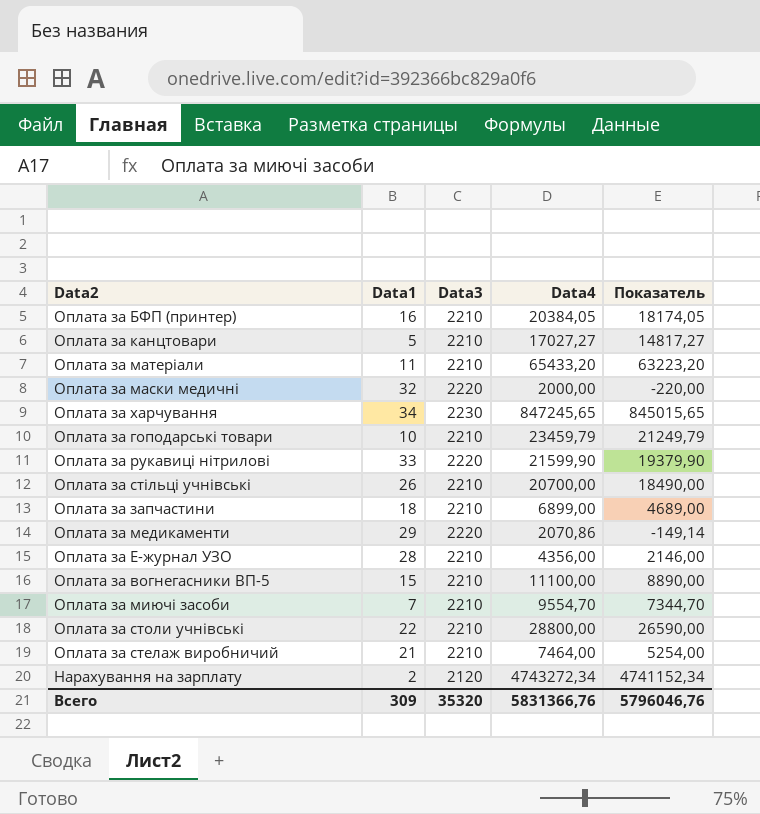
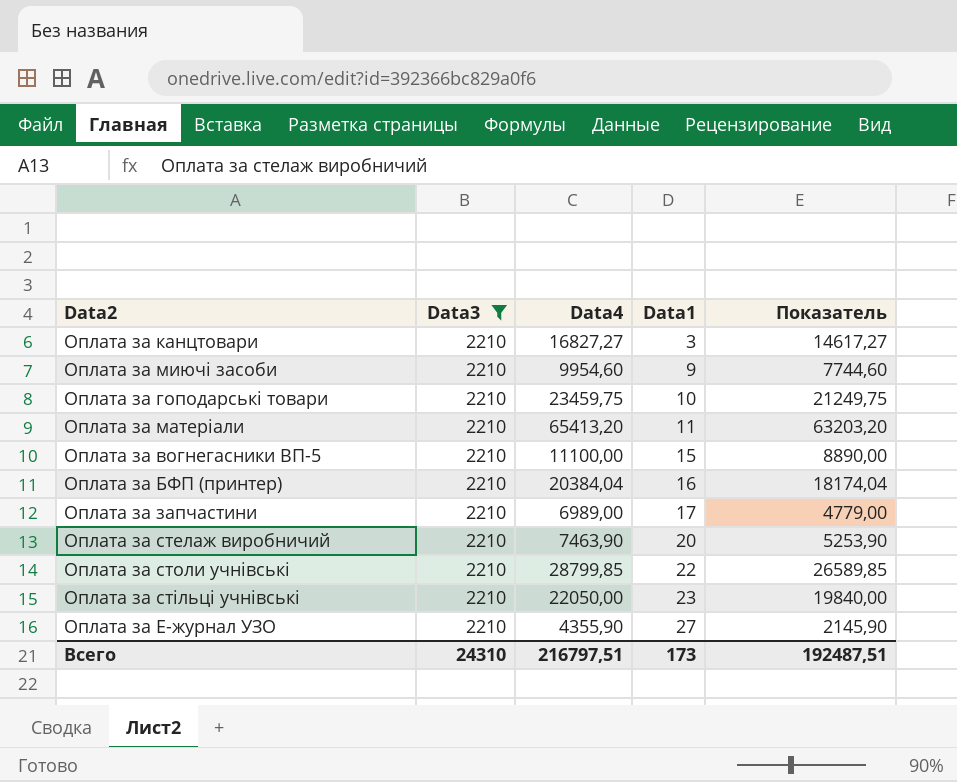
filter: none -> Data3 = 2210
row order: none -> Data1 ascending
column Data1 | position: 2 -> 4
Оплата за канцтовари | Data4: 17027,27 -> 16827,27
Оплата за канцтовари | Data1: 5 -> 3
Оплата за канцтовари | Показатель: 14817,27 -> 14617,27
Оплата за миючі засоби | Data4: 9554,70 -> 9954,60
Оплата за миючі засоби | Data1: 7 -> 9
Оплата за миючі засоби | Показатель: 7344,70 -> 7744,60
Оплата за гоподарські товари | Data4: 23459,79 -> 23459,75
Оплата за гоподарські товари | Показатель: 21249,79 -> 21249,75
Оплата за матеріали | Data4: 65433,20 -> 65413,20
Оплата за матеріали | Показатель: 63223,20 -> 63203,20
Оплата за БФП (принтер) | Data4: 20384,05 -> 20384,04
Оплата за БФП (принтер) | Показатель: 18174,05 -> 18174,04
Оплата за запчастини | Data4: 6899,00 -> 6989,00
Оплата за запчастини | Data1: 18 -> 17
Оплата за запчастини | Показатель: 4689,00 -> 4779,00
Оплата за стелаж виробничий | Data4: 7464,00 -> 7463,90
Оплата за стелаж виробничий | Data1: 21 -> 20
Оплата за стелаж виробничий | Показатель: 5254,00 -> 5253,90
Оплата за столи учнівські | Data4: 28800,00 -> 28799,85
Оплата за столи учнівські | Показатель: 26590,00 -> 26589,85
Оплата за стільці учнівські | Data4: 20700,00 -> 22050,00
Оплата за стільці учнівські | Data1: 26 -> 23
Оплата за стільці учнівські | Показатель: 18490,00 -> 19840,00
Оплата за Е-журнал УЗО | Data4: 4356,00 -> 4355,90
Оплата за Е-журнал УЗО | Data1: 28 -> 27
Оплата за Е-журнал УЗО | Показатель: 2146,00 -> 2145,90
Всего | Data3: 35320 -> 24310
Всего | Data4: 5831366,76 -> 216797,51
Всего | Data1: 309 -> 173
Всего | Показатель: 5796046,76 -> 192487,51

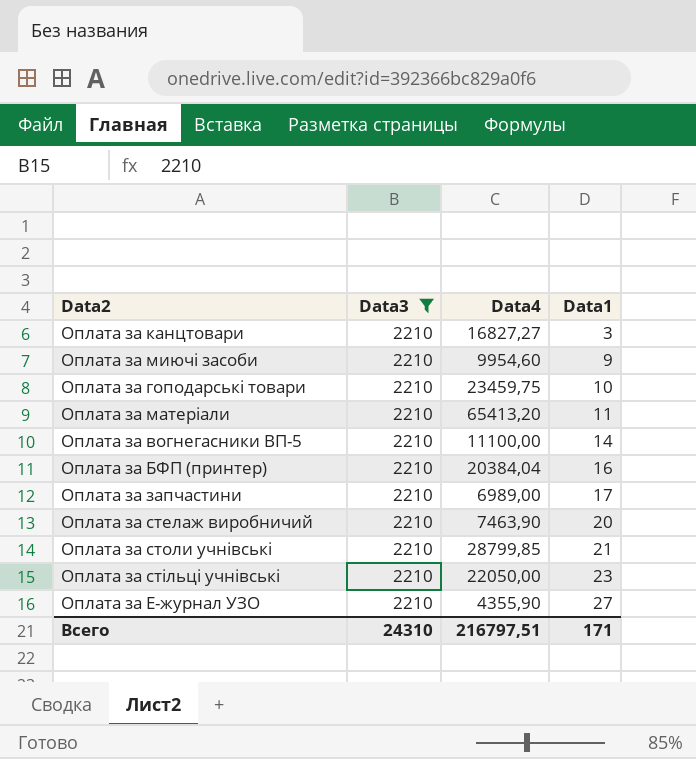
column Показатель | formula: [Data4] - [Data3] -> none
Оплата за вогнегасники ВП-5 | Data1: 15 -> 14
Оплата за столи учнівські | Data1: 22 -> 21
Всего | Data1: 173 -> 171

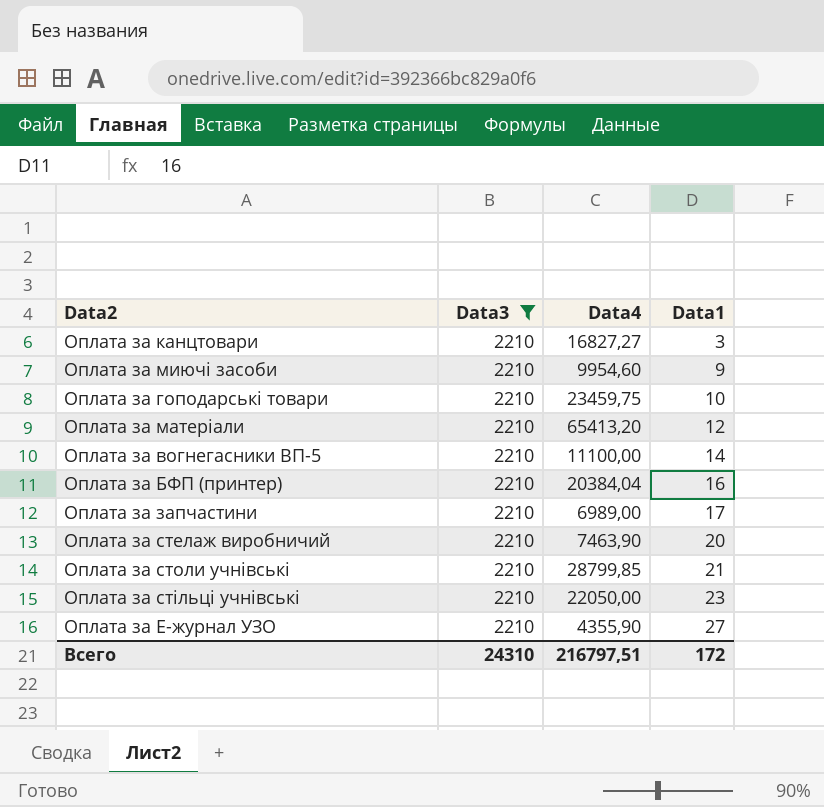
Оплата за матеріали | Data1: 11 -> 12
Всего | Data1: 171 -> 172

